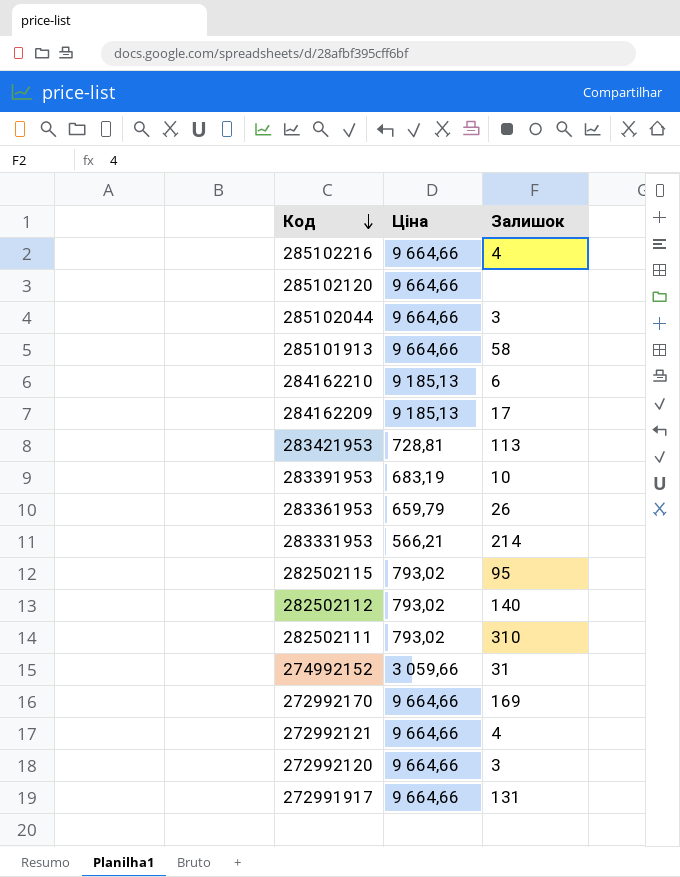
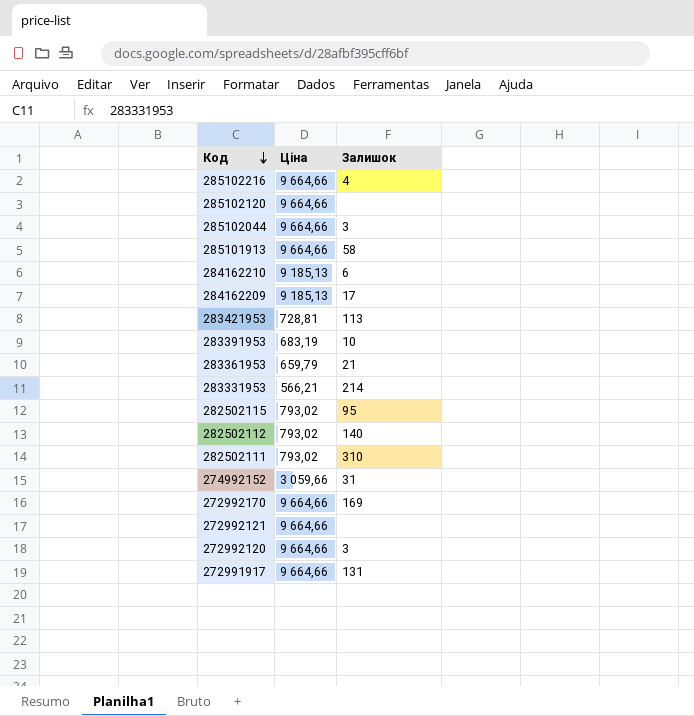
283361953 | Залишок: 26 -> 21
272992121 | Залишок: 4 -> none

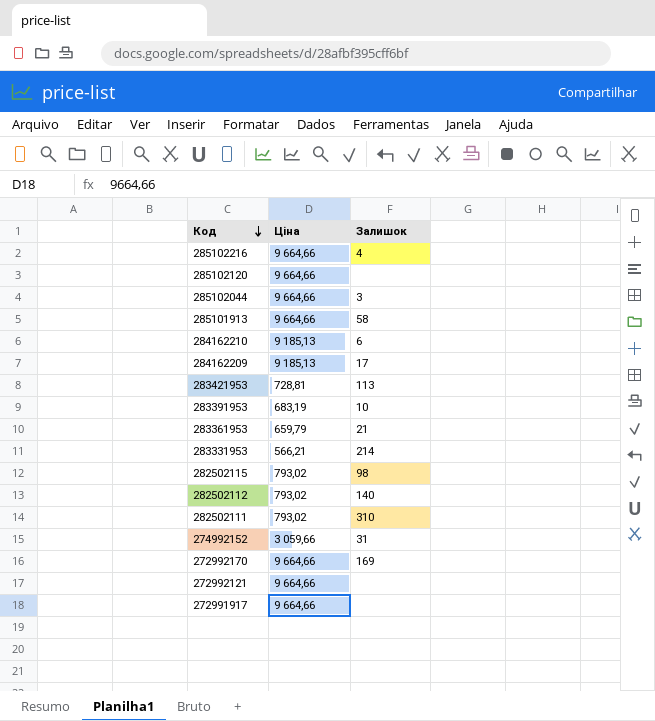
row 272992120: 9 664,66 | 3 -> none
282502115 | Залишок: 95 -> 98
272991917 | Залишок: 131 -> none

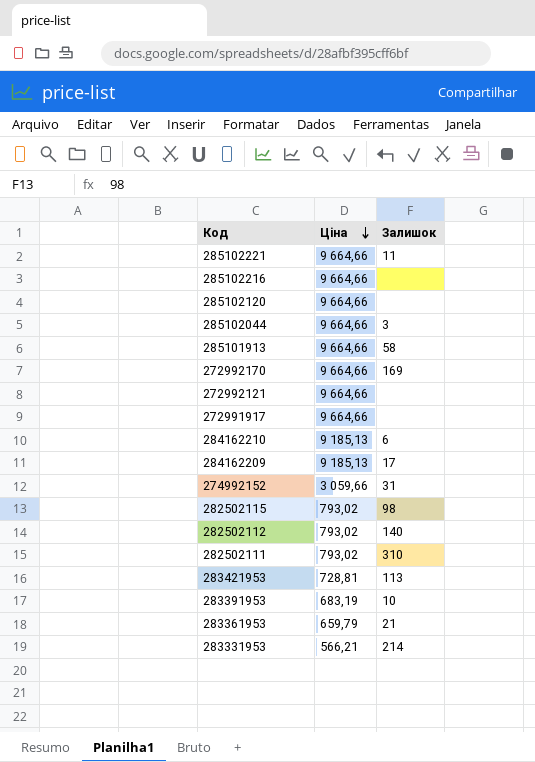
row order: Код descending -> Ціна descending
row 285102221: none -> 9 664,66 | 11
285102216 | Залишок: 4 -> none

